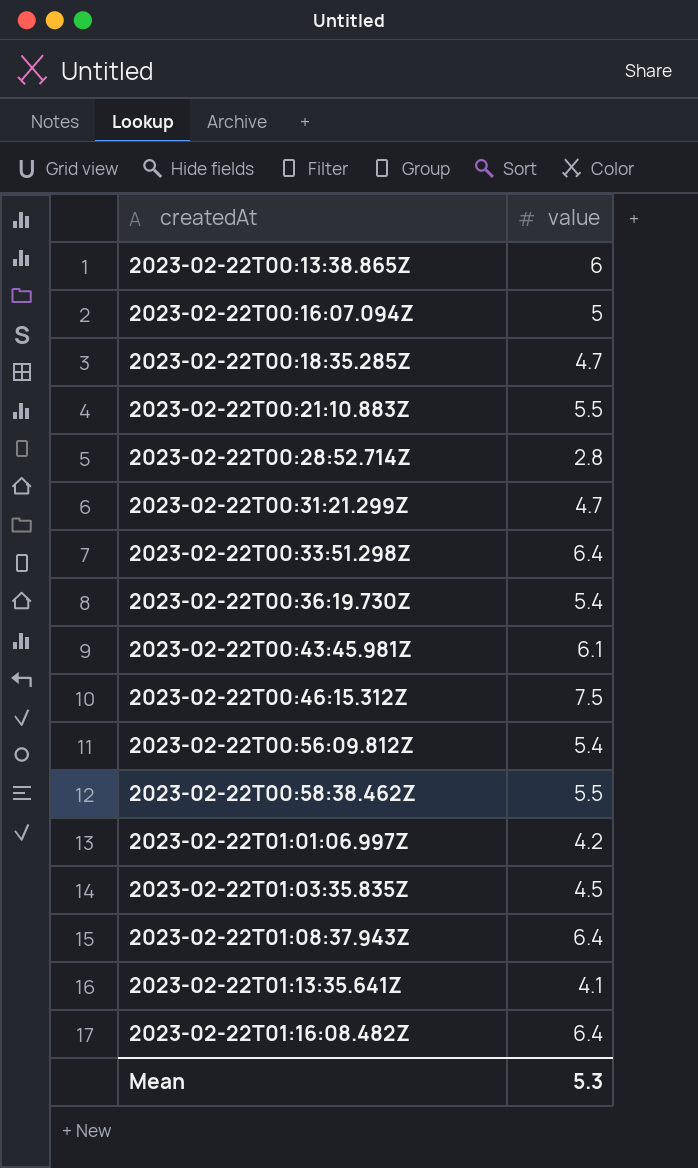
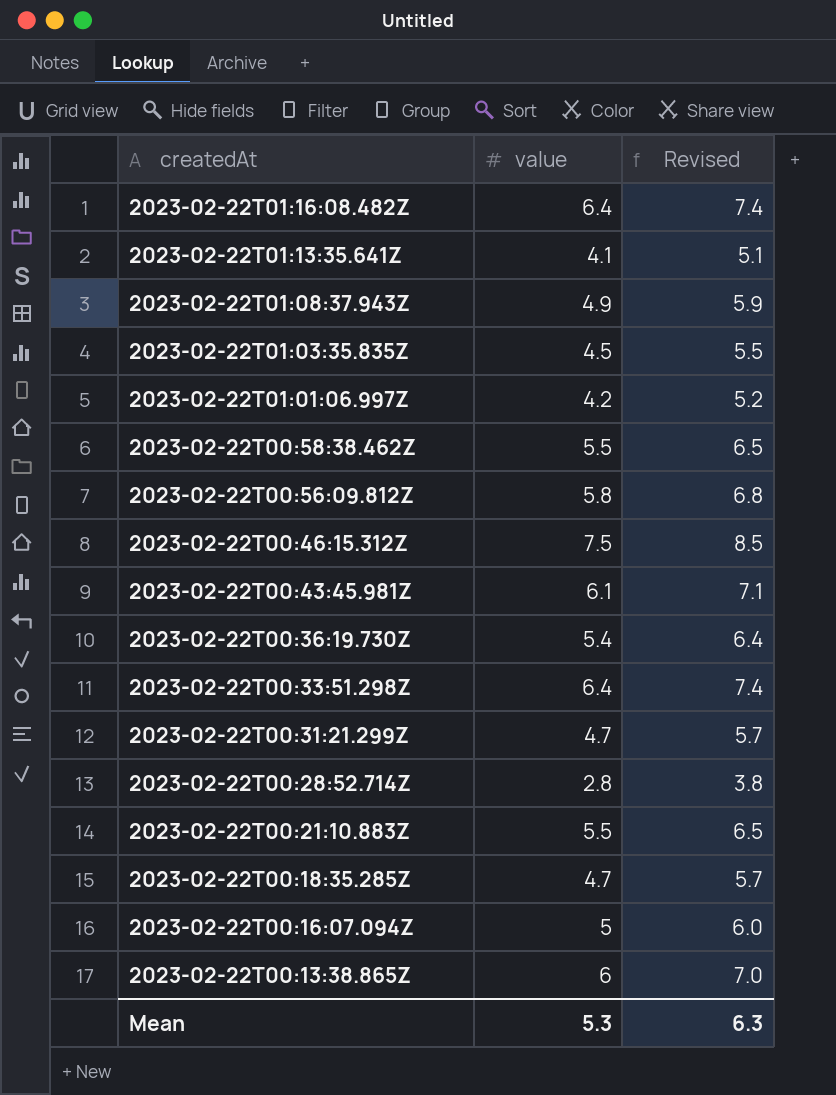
row order: createdAt ascending -> createdAt descending
column Revised | formula: none -> [value] + 1
2023-02-22T01:08:37.943Z | value: 6.4 -> 4.9
2023-02-22T00:56:09.812Z | value: 5.4 -> 5.8

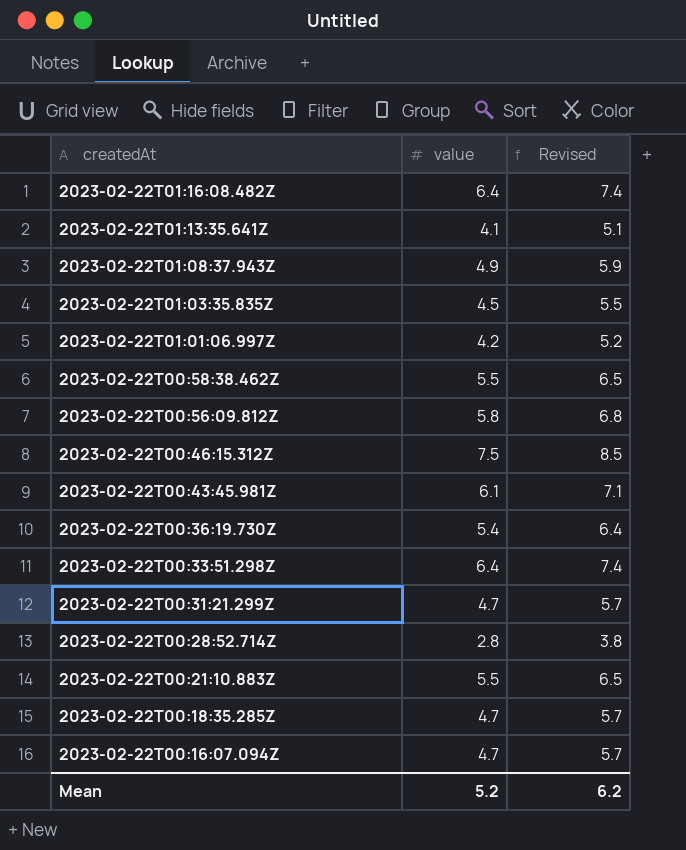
row 2023-02-22T00:13:38.865Z: 6 | 7.0 -> none
2023-02-22T00:16:07.094Z | value: 5 -> 4.7
2023-02-22T00:16:07.094Z | Revised: 6.0 -> 5.7
Mean | value: 5.3 -> 5.2
Mean | Revised: 6.3 -> 6.2

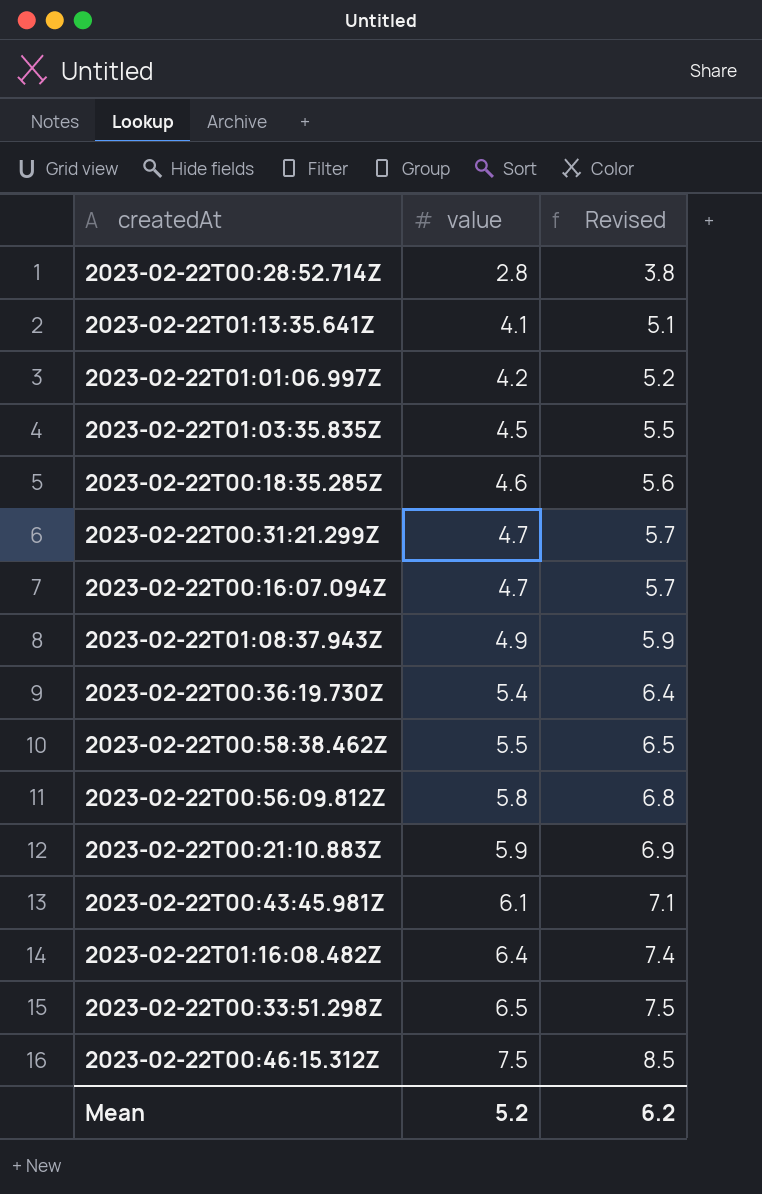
row order: createdAt descending -> value ascending
2023-02-22T00:18:35.285Z | value: 4.7 -> 4.6
2023-02-22T00:18:35.285Z | Revised: 5.7 -> 5.6
2023-02-22T00:21:10.883Z | value: 5.5 -> 5.9
2023-02-22T00:21:10.883Z | Revised: 6.5 -> 6.9
2023-02-22T00:33:51.298Z | value: 6.4 -> 6.5
2023-02-22T00:33:51.298Z | Revised: 7.4 -> 7.5

